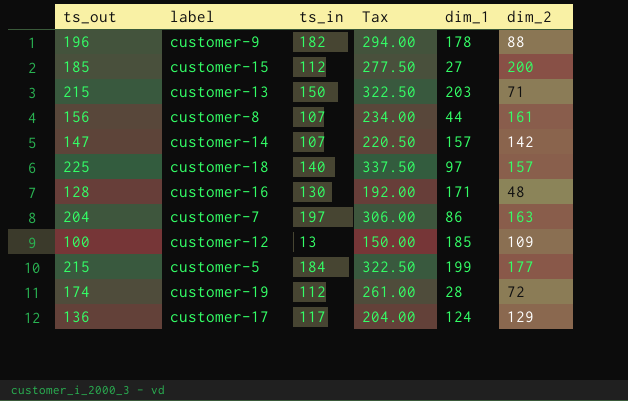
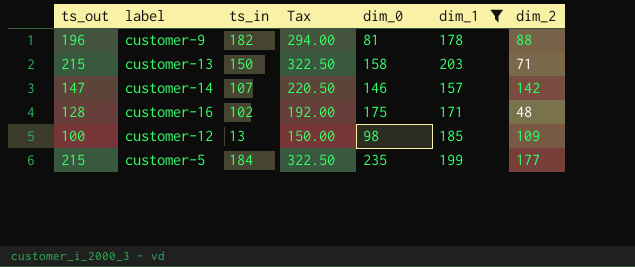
filter: none -> dim_1 >= 157
column dim_0 | position: none -> 5
customer-16 | ts_in: 130 -> 102

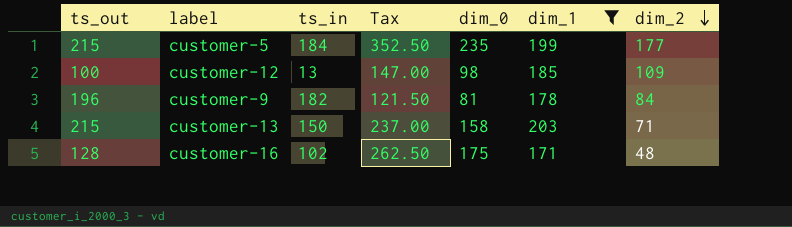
row order: none -> dim_2 descending
column Tax | formula: [ts_out] * 1.5 -> [dim_0] * 1.5
row customer-14: 147 | 107 | 220.50 | 146 | 157 | 142 -> none
customer-9 | dim_2: 88 -> 84

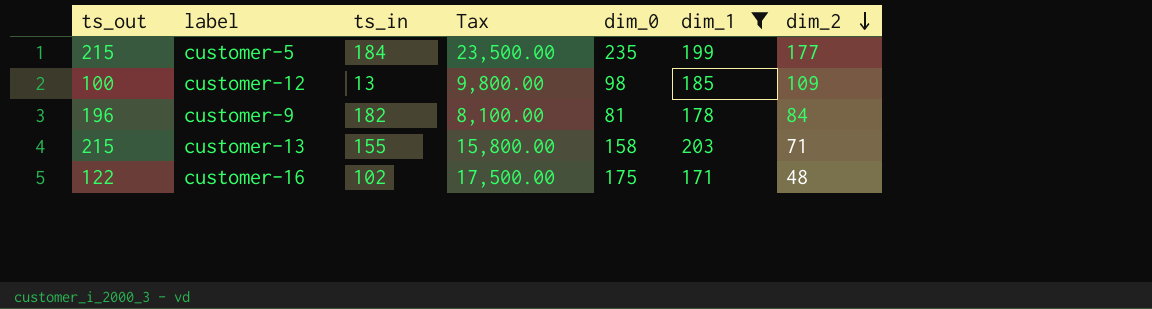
column Tax | formula: [dim_0] * 1.5 -> [dim_0] * 100
customer-13 | ts_in: 150 -> 155
customer-16 | ts_out: 128 -> 122

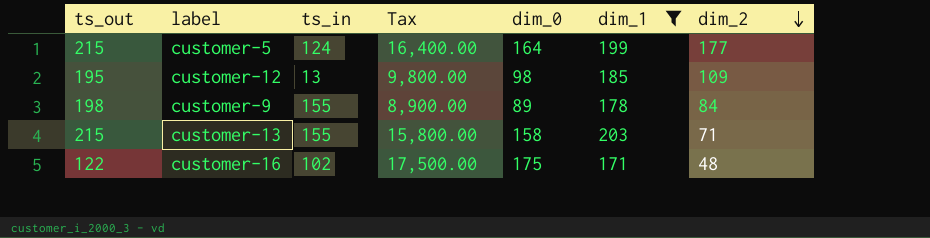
customer-5 | ts_in: 184 -> 124
customer-5 | Tax: 23,500.00 -> 16,400.00
customer-5 | dim_0: 235 -> 164
customer-12 | ts_out: 100 -> 195
customer-9 | ts_out: 196 -> 198
customer-9 | ts_in: 182 -> 155
customer-9 | Tax: 8,100.00 -> 8,900.00
customer-9 | dim_0: 81 -> 89

